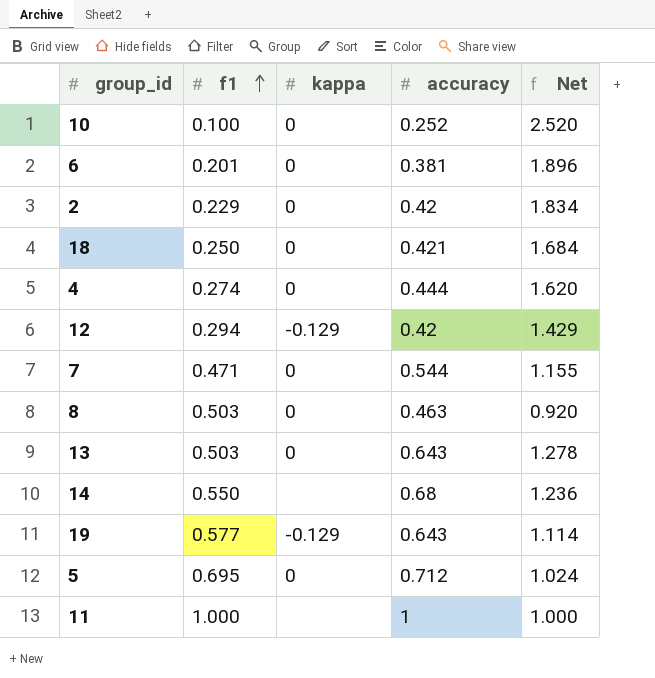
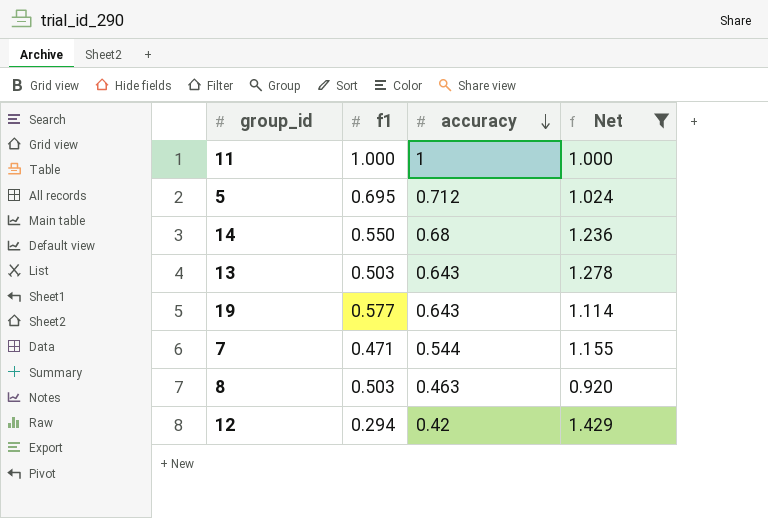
filter: none -> Net <= 1.429
row order: f1 ascending -> accuracy descending
column kappa | position: 3 -> none

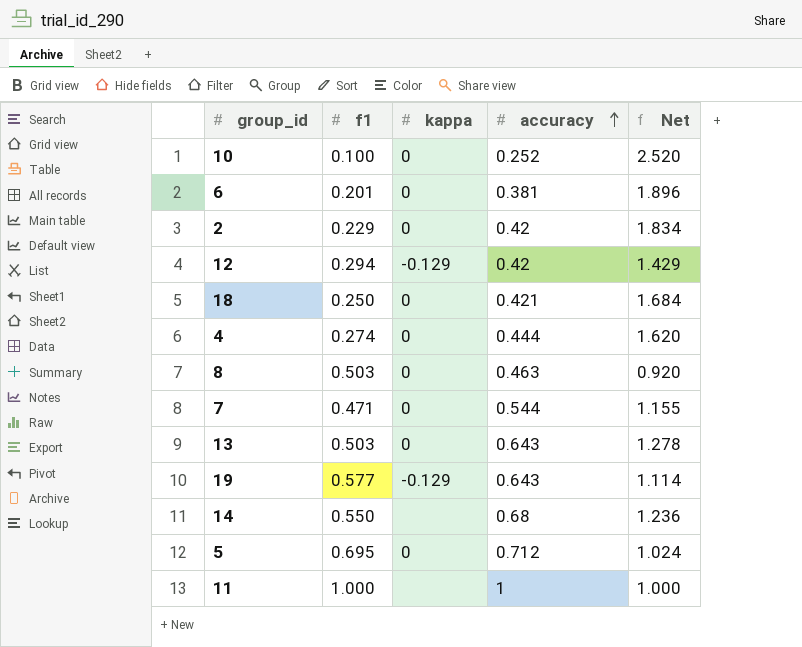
filter: Net <= 1.429 -> none
row order: accuracy descending -> accuracy ascending
column kappa | position: none -> 3

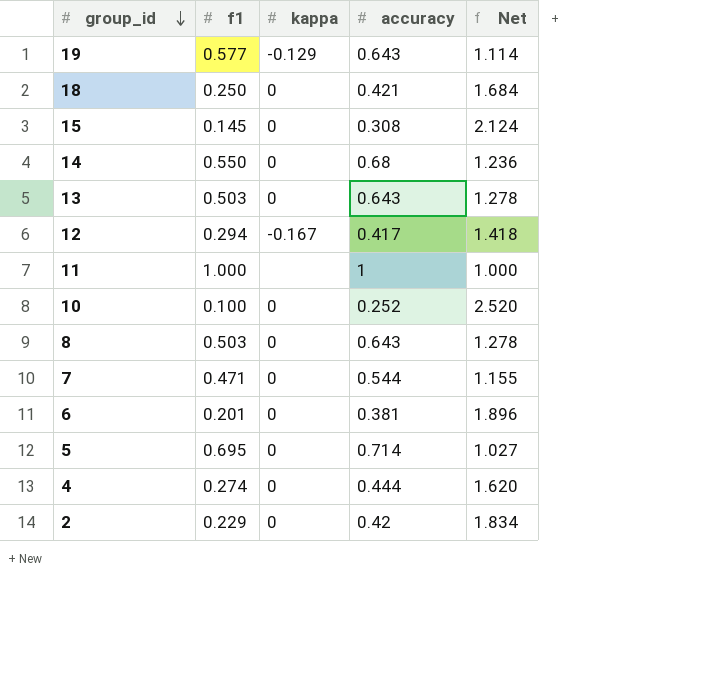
row order: accuracy ascending -> group_id descending
row 15: none -> 0.145 | 0 | 0.308 | 2.124
14 | kappa: none -> 0
12 | kappa: -0.129 -> -0.167
12 | accuracy: 0.42 -> 0.417
12 | Net: 1.429 -> 1.418
8 | accuracy: 0.463 -> 0.643
8 | Net: 0.920 -> 1.278
5 | accuracy: 0.712 -> 0.714
5 | Net: 1.024 -> 1.027

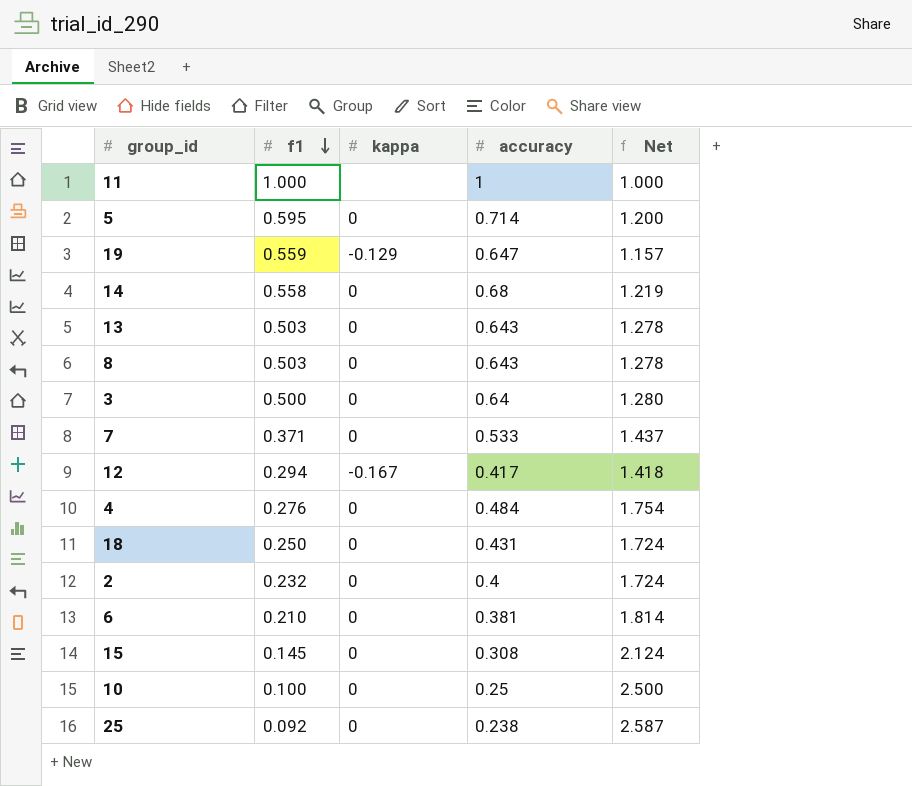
row order: group_id descending -> f1 descending
5 | f1: 0.695 -> 0.595
5 | Net: 1.027 -> 1.200
19 | f1: 0.577 -> 0.559
19 | accuracy: 0.643 -> 0.647
19 | Net: 1.114 -> 1.157
14 | f1: 0.550 -> 0.558
14 | Net: 1.236 -> 1.219
row 3: none -> 0.500 | 0 | 0.64 | 1.280
7 | f1: 0.471 -> 0.371
7 | accuracy: 0.544 -> 0.533
7 | Net: 1.155 -> 1.437
4 | f1: 0.274 -> 0.276
4 | accuracy: 0.444 -> 0.484
4 | Net: 1.620 -> 1.754
18 | accuracy: 0.421 -> 0.431
18 | Net: 1.684 -> 1.724
2 | f1: 0.229 -> 0.232
2 | accuracy: 0.42 -> 0.4
2 | Net: 1.834 -> 1.724
6 | f1: 0.201 -> 0.210
6 | Net: 1.896 -> 1.814
10 | accuracy: 0.252 -> 0.25
10 | Net: 2.520 -> 2.500
row 25: none -> 0.092 | 0 | 0.238 | 2.587

